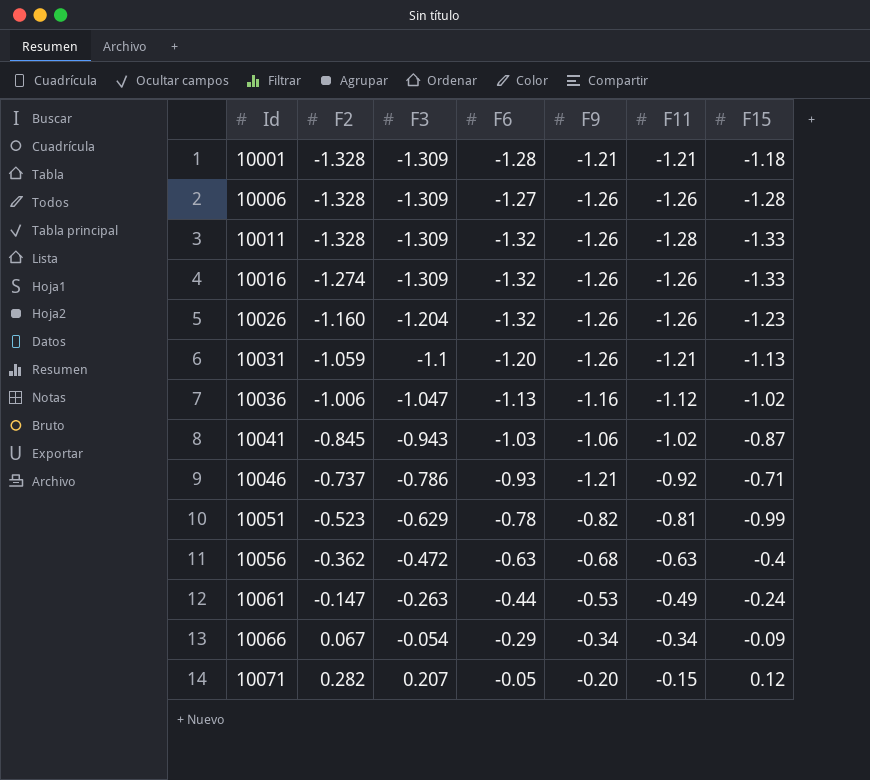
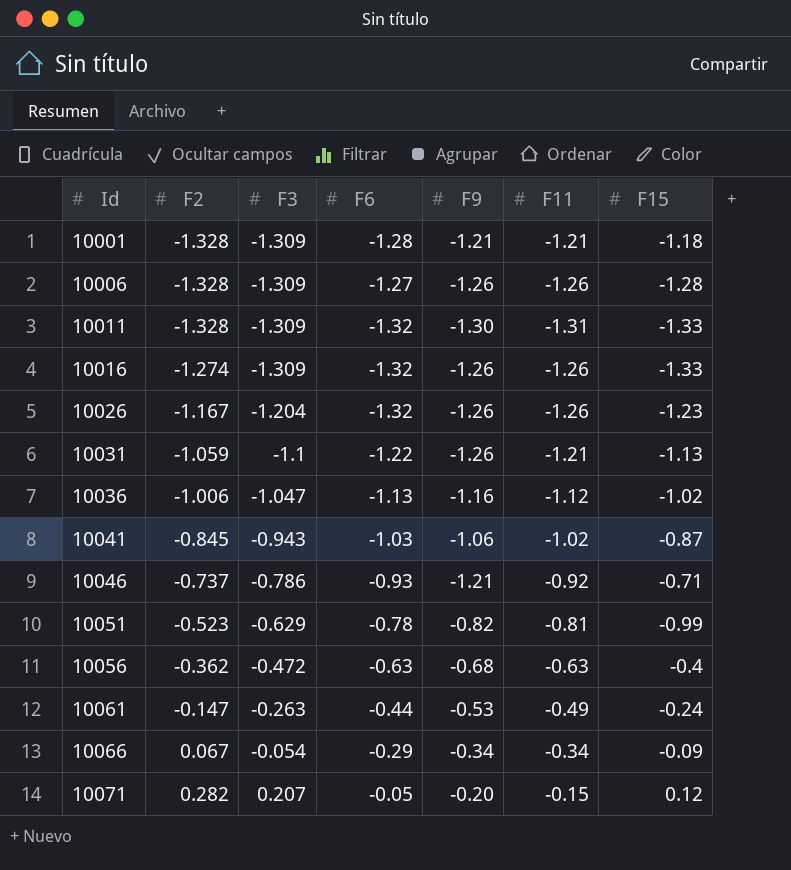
10011 | F9: -1.26 -> -1.30
10011 | F11: -1.28 -> -1.31
10026 | F2: -1.160 -> -1.167
10031 | F6: -1.20 -> -1.22

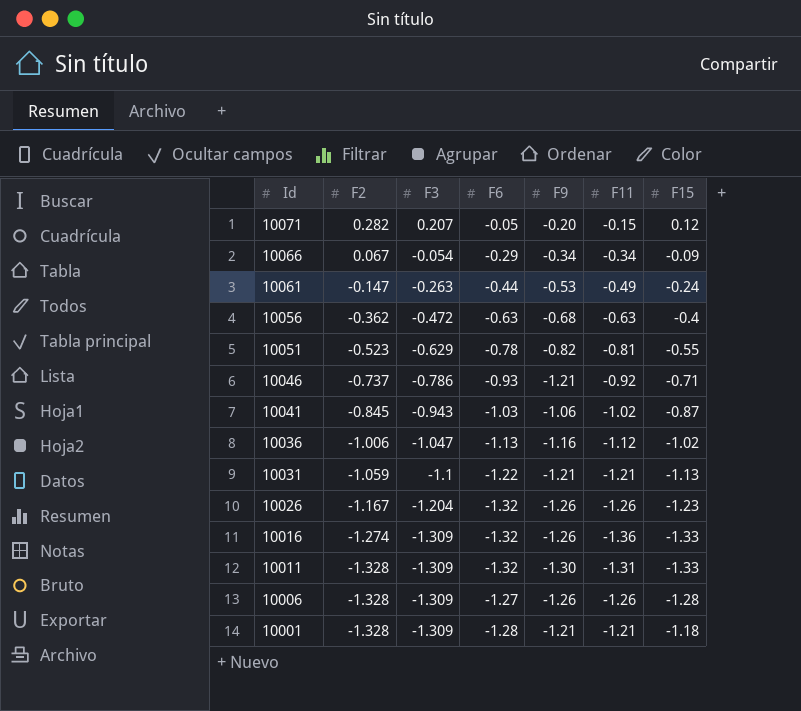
row order: Id ascending -> Id descending
10051 | F15: -0.99 -> -0.55
10031 | F9: -1.26 -> -1.21
10016 | F11: -1.26 -> -1.36

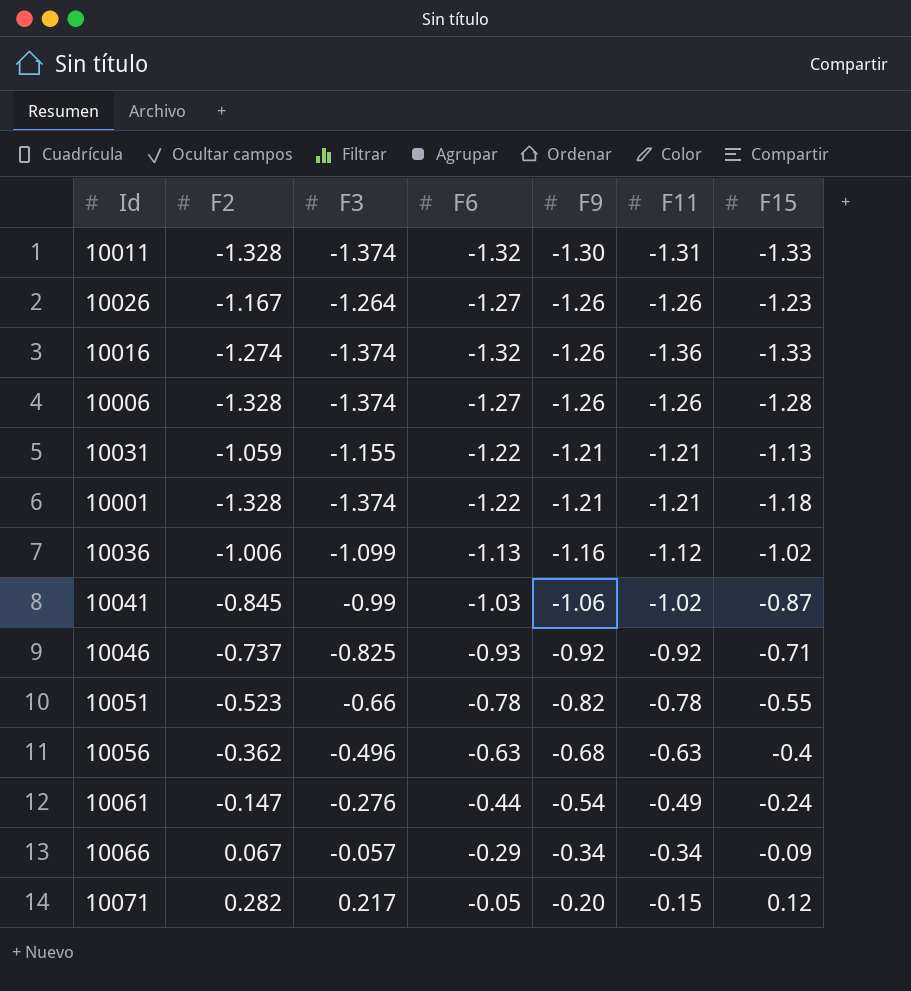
row order: Id descending -> F9 ascending
10011 | F3: -1.309 -> -1.374
10026 | F3: -1.204 -> -1.264
10026 | F6: -1.32 -> -1.27
10016 | F3: -1.309 -> -1.374
10006 | F3: -1.309 -> -1.374
10031 | F3: -1.1 -> -1.155
10001 | F3: -1.309 -> -1.374
10001 | F6: -1.28 -> -1.22
10036 | F3: -1.047 -> -1.099
10041 | F3: -0.943 -> -0.99
10046 | F3: -0.786 -> -0.825
10046 | F9: -1.21 -> -0.92
10051 | F3: -0.629 -> -0.66
10051 | F11: -0.81 -> -0.78
10056 | F3: -0.472 -> -0.496
10061 | F3: -0.263 -> -0.276
10061 | F9: -0.53 -> -0.54
10066 | F3: -0.054 -> -0.057
10071 | F3: 0.207 -> 0.217

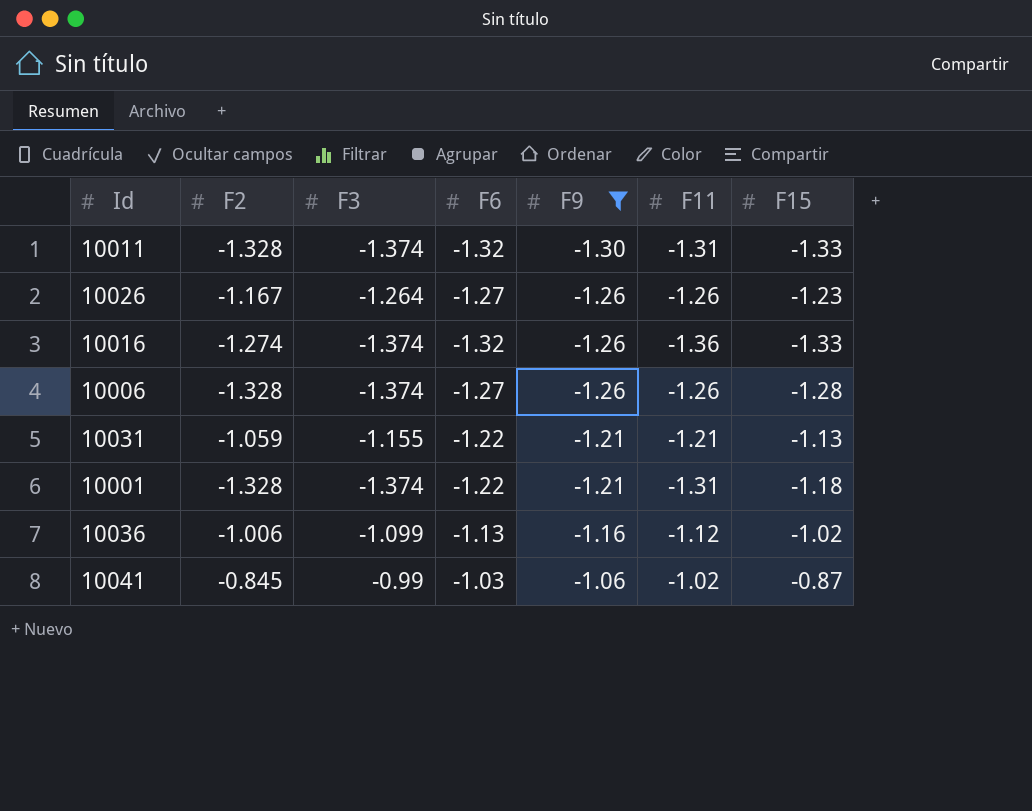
filter: none -> F9 <= -1.06
10001 | F11: -1.21 -> -1.31

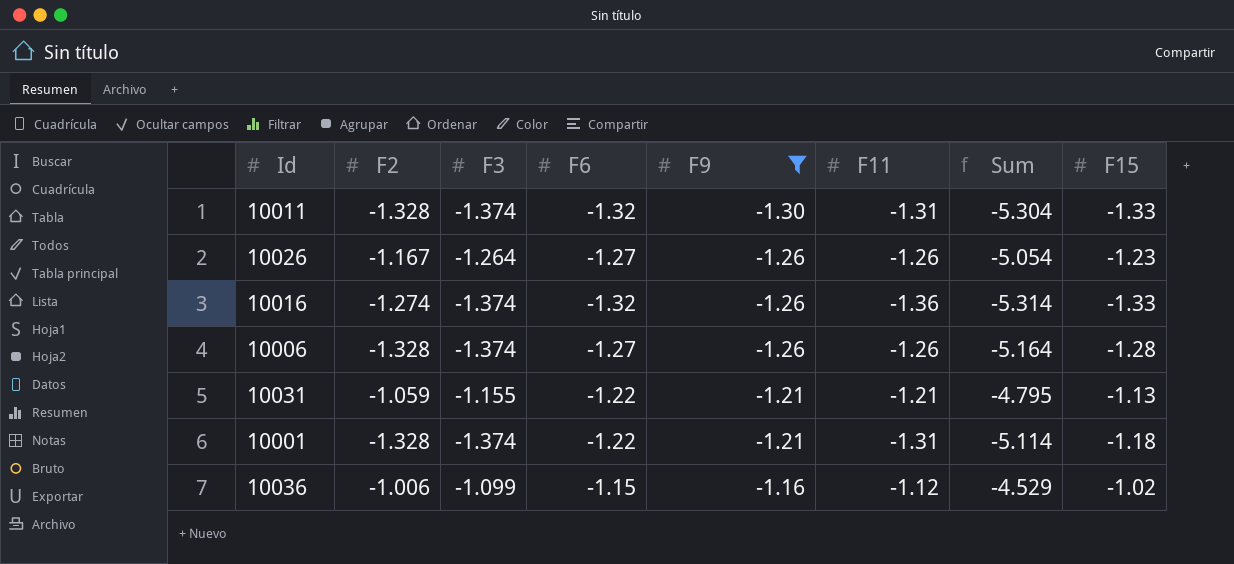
column Sum | formula: none -> [F3] + [F6] + [F9] + [F11]
row 10041: -0.845 | -0.99 | -1.03 | -1.06 | -1.02 | -0.87 -> none
10036 | F6: -1.13 -> -1.15

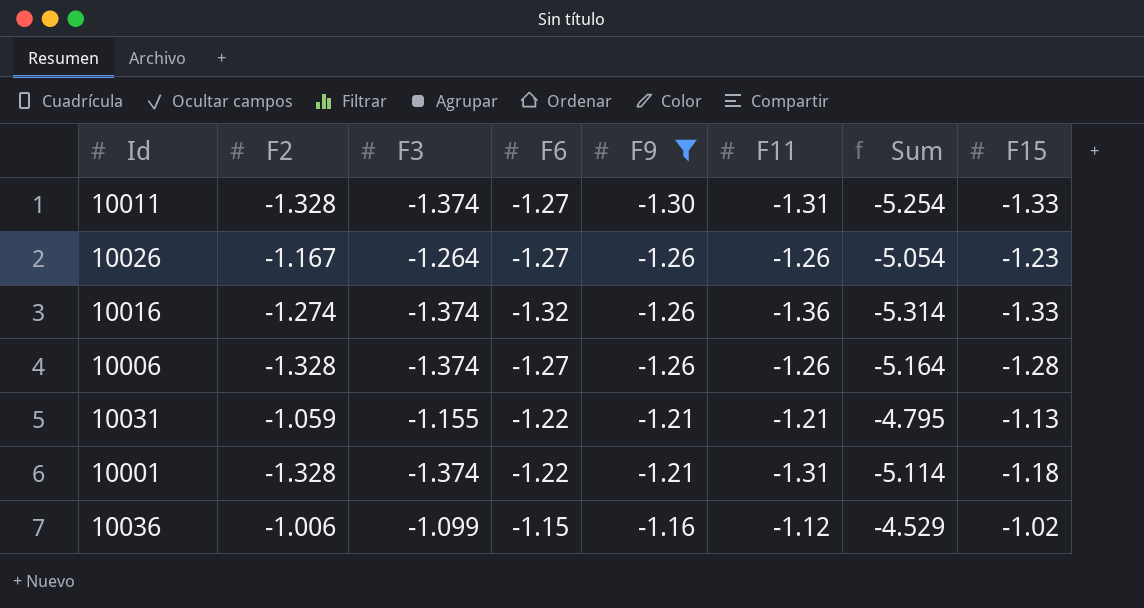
10011 | F6: -1.32 -> -1.27
10011 | Sum: -5.304 -> -5.254

